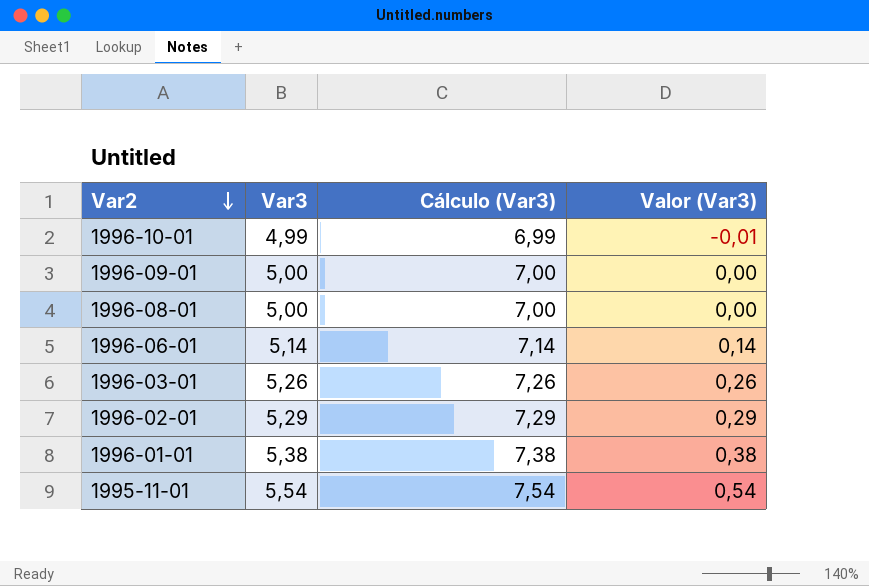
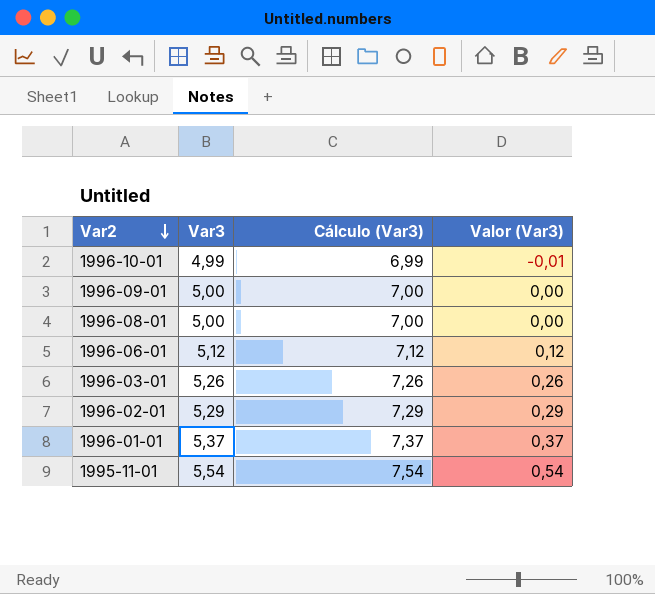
1996-06-01 | Var3: 5,14 -> 5,12
1996-06-01 | Cálculo (Var3): 7,14 -> 7,12
1996-06-01 | Valor (Var3): 0,14 -> 0,12
1996-01-01 | Var3: 5,38 -> 5,37
1996-01-01 | Cálculo (Var3): 7,38 -> 7,37
1996-01-01 | Valor (Var3): 0,38 -> 0,37

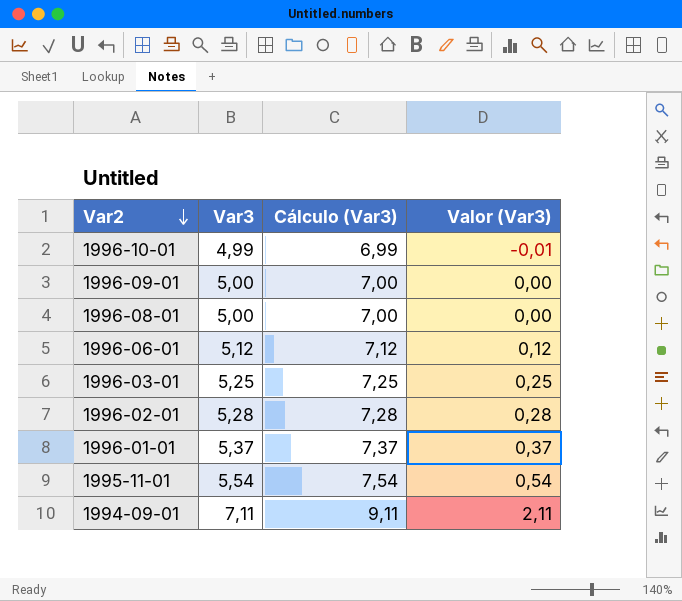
1996-03-01 | Var3: 5,26 -> 5,25
1996-03-01 | Cálculo (Var3): 7,26 -> 7,25
1996-03-01 | Valor (Var3): 0,26 -> 0,25
1996-02-01 | Var3: 5,29 -> 5,28
1996-02-01 | Cálculo (Var3): 7,29 -> 7,28
1996-02-01 | Valor (Var3): 0,29 -> 0,28
row 1994-09-01: none -> 7,11 | 9,11 | 2,11

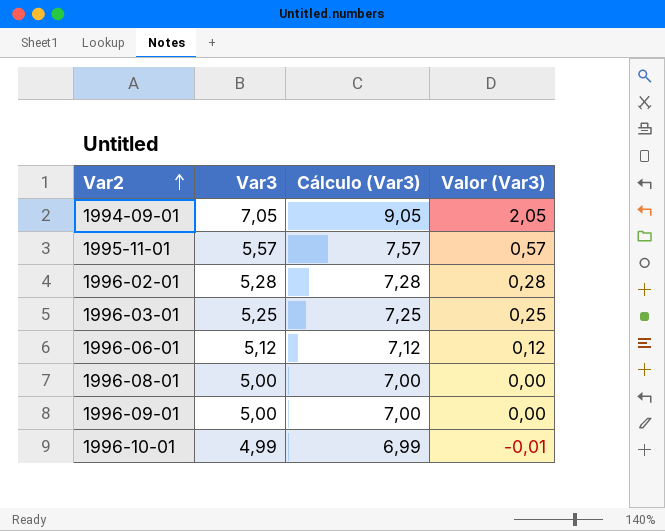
row order: Var2 descending -> Var2 ascending
row 1996-01-01: 5,37 | 7,37 | 0,37 -> none
1994-09-01 | Var3: 7,11 -> 7,05
1994-09-01 | Cálculo (Var3): 9,11 -> 9,05
1994-09-01 | Valor (Var3): 2,11 -> 2,05
1995-11-01 | Var3: 5,54 -> 5,57
1995-11-01 | Cálculo (Var3): 7,54 -> 7,57
1995-11-01 | Valor (Var3): 0,54 -> 0,57

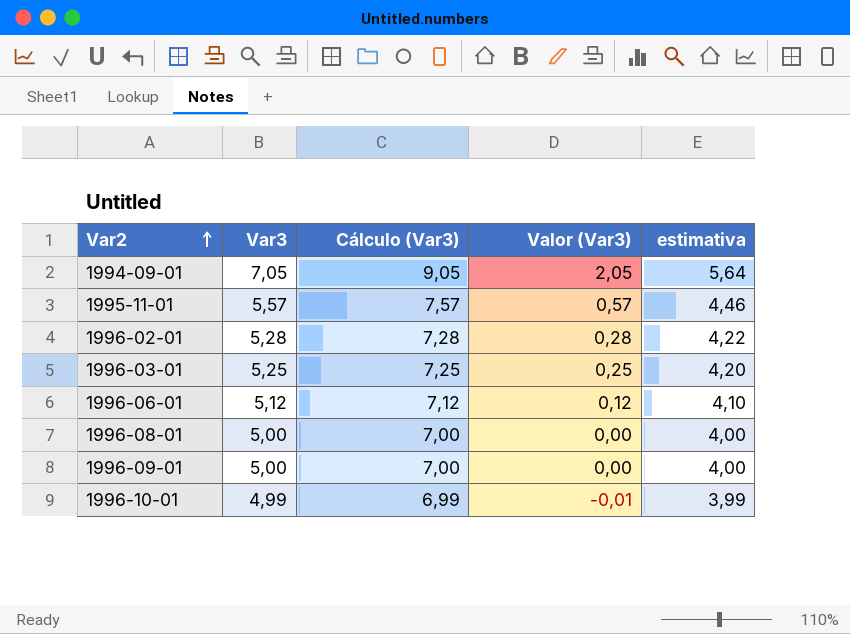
column estimativa | formula: none -> [Var3] * 0,8

